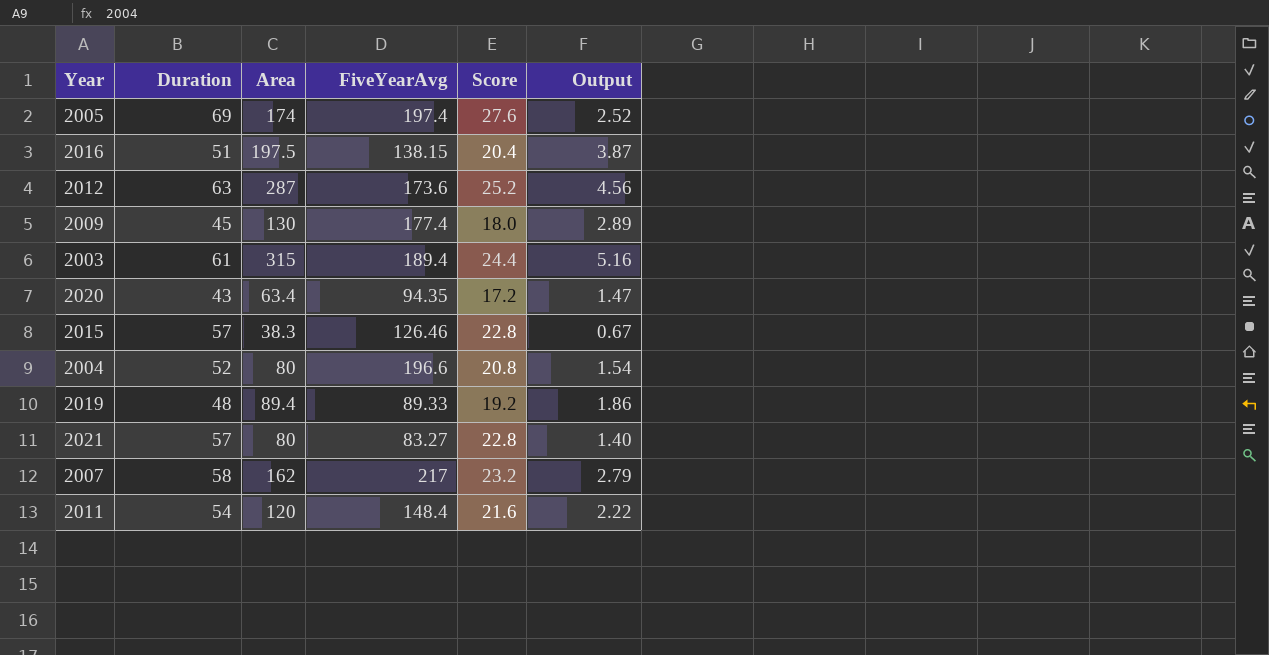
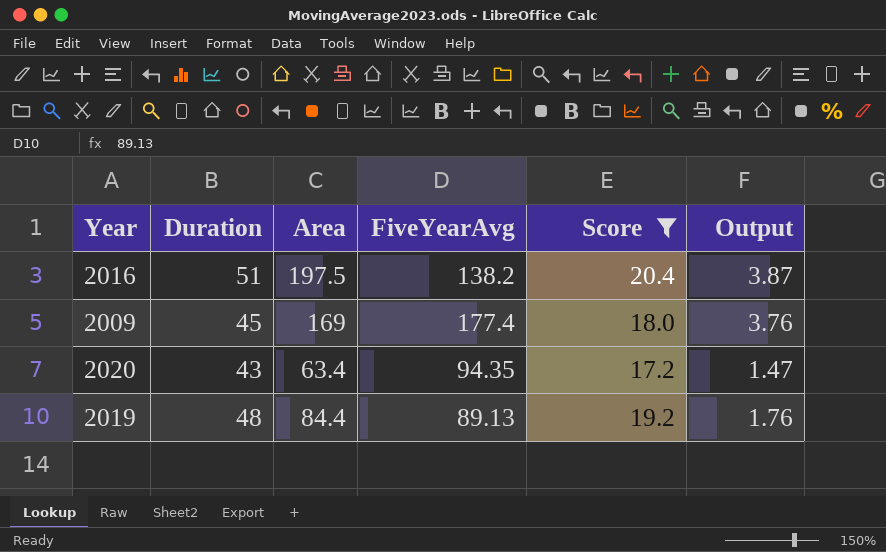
filter: none -> Score <= 20.4
2016 | FiveYearAvg: 138.15 -> 138.2
2009 | Area: 130 -> 169
2009 | Output: 2.89 -> 3.76
2019 | Area: 89.4 -> 84.4
2019 | FiveYearAvg: 89.33 -> 89.13
2019 | Output: 1.86 -> 1.76

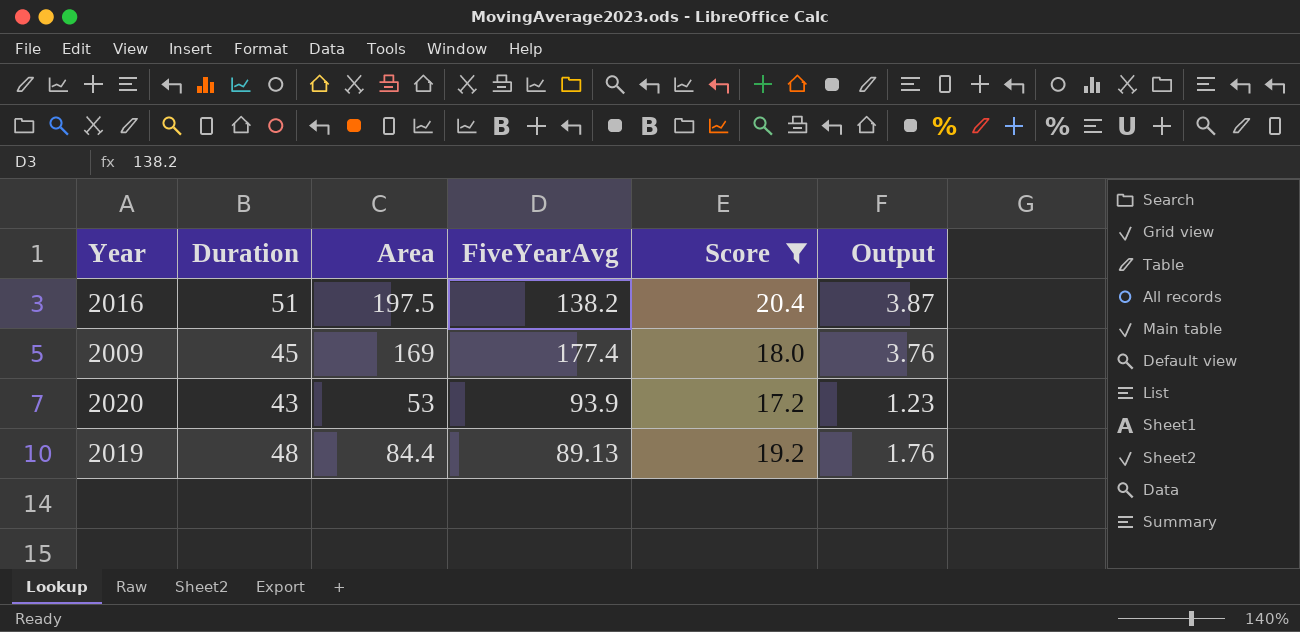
2020 | Area: 63.4 -> 53
2020 | FiveYearAvg: 94.35 -> 93.9
2020 | Output: 1.47 -> 1.23

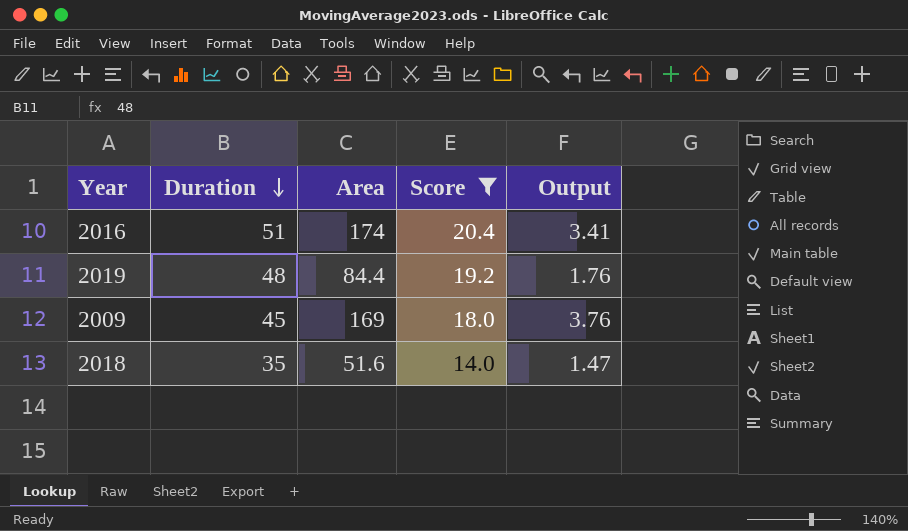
row order: none -> Duration descending
column FiveYearAvg | position: 4 -> none
row 2020: 43 | 53 | 93.9 | 17.2 | 1.23 -> none
2016 | Area: 197.5 -> 174
2016 | Output: 3.87 -> 3.41
row 2018: none -> 35 | 51.6 | 14.0 | 1.47

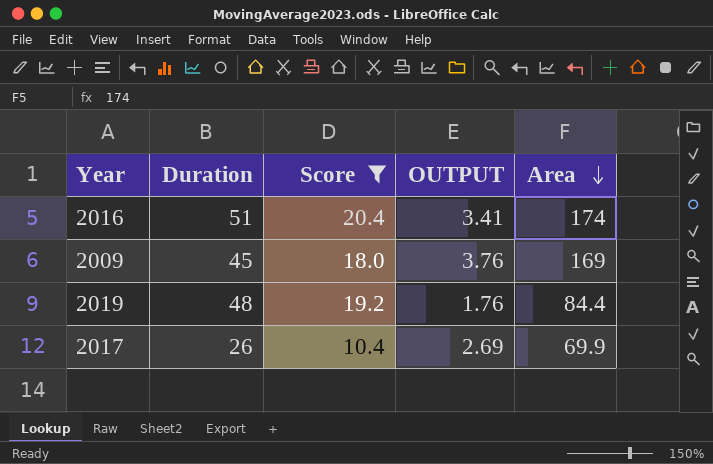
row order: Duration descending -> Area descending
column name: Output -> OUTPUT
column Area | position: 3 -> 5
row 2018: 35 | 51.6 | 14.0 | 1.47 -> none
row 2017: none -> 26 | 10.4 | 2.69 | 69.9

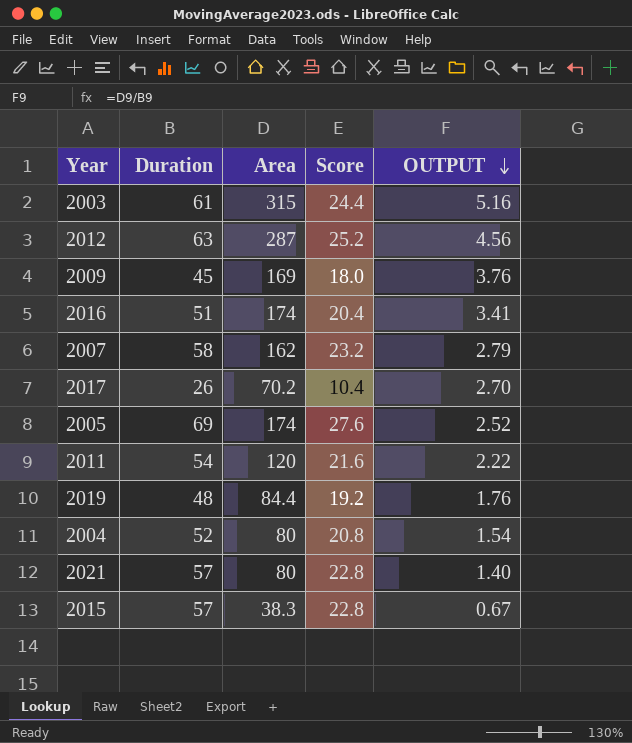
filter: Score <= 20.4 -> none
row order: Area descending -> OUTPUT descending
column Area | position: 5 -> 3
2017 | Area: 69.9 -> 70.2
2017 | OUTPUT: 2.69 -> 2.70

